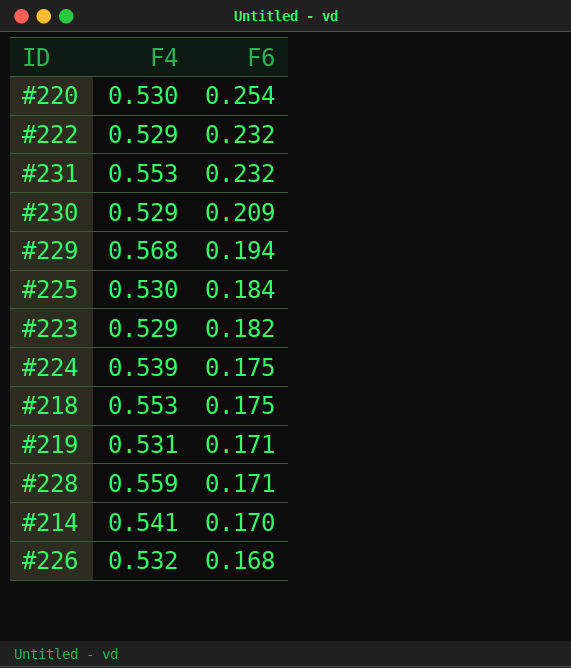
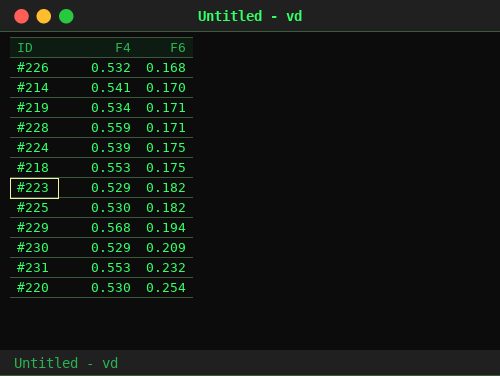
row order: F6 descending -> F6 ascending
row #222: 0.529 | 0.232 -> none
#219 | F4: 0.531 -> 0.534
#225 | F6: 0.184 -> 0.182

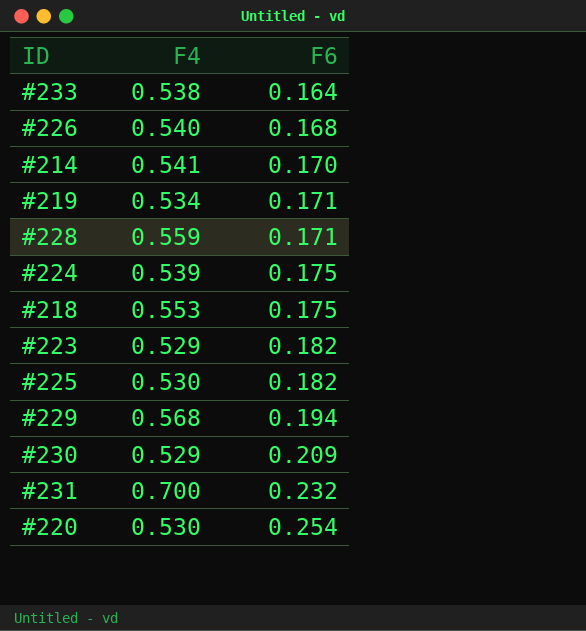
row #233: none -> 0.538 | 0.164
#226 | F4: 0.532 -> 0.540
#231 | F4: 0.553 -> 0.700

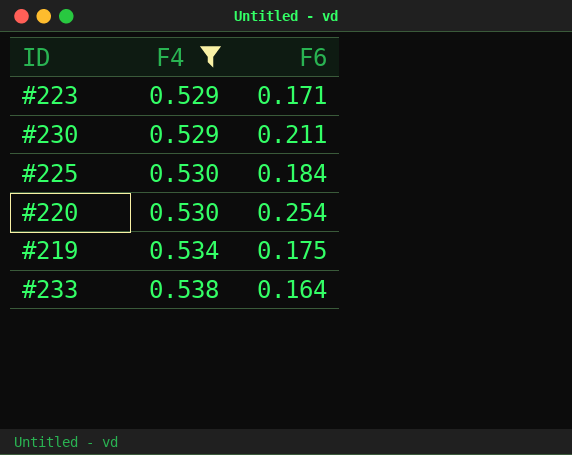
filter: none -> F4 <= 0.538
row order: F6 ascending -> F4 ascending
#223 | F6: 0.182 -> 0.171
#230 | F6: 0.209 -> 0.211
#225 | F6: 0.182 -> 0.184
#219 | F6: 0.171 -> 0.175

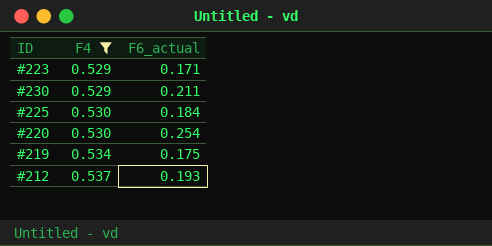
column name: F6 -> F6_actual
row #233: 0.538 | 0.164 -> none
row #212: none -> 0.537 | 0.193

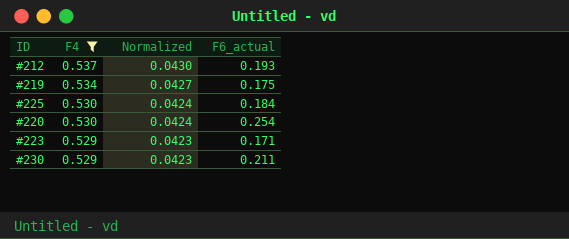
row order: F4 ascending -> F4 descending
column Normalized | formula: none -> [F4] * 0.08

